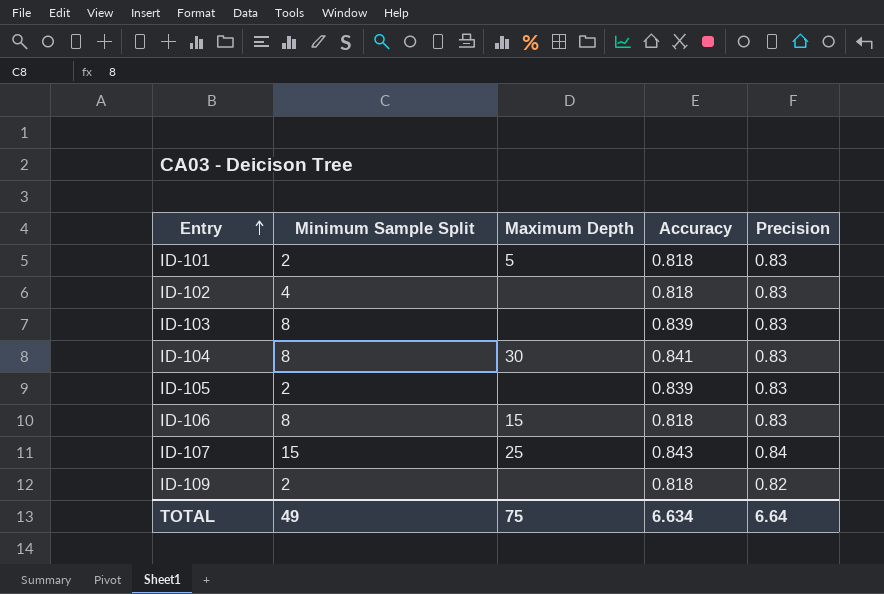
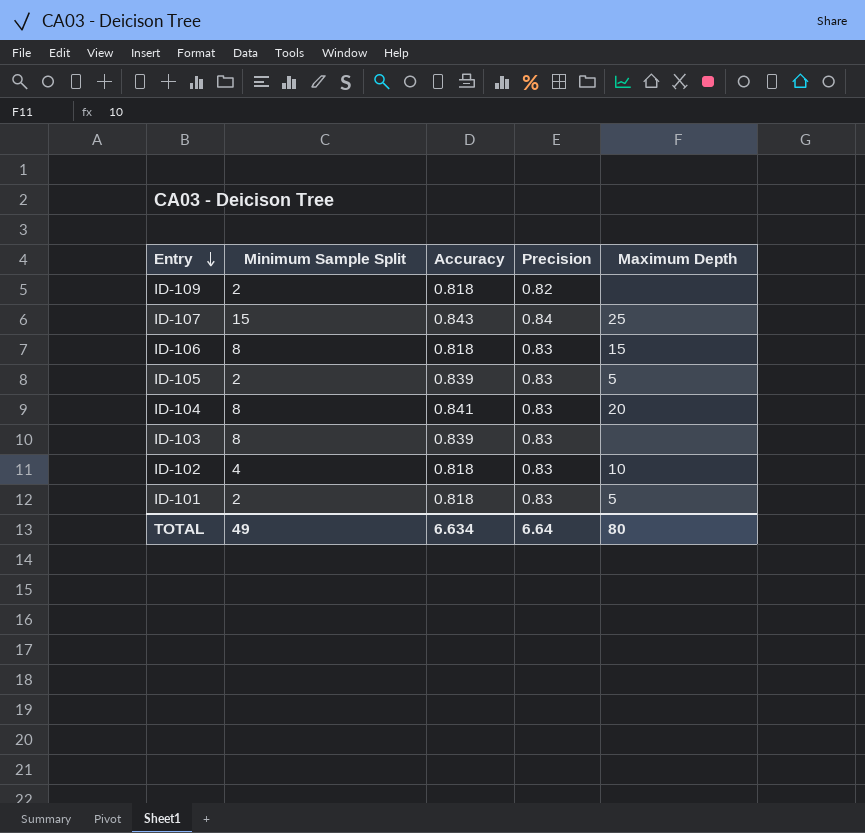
row order: Entry ascending -> Entry descending
column Maximum Depth | position: 3 -> 5
ID-105 | Maximum Depth: none -> 5
ID-104 | Maximum Depth: 30 -> 20
ID-102 | Maximum Depth: none -> 10
TOTAL | Maximum Depth: 75 -> 80

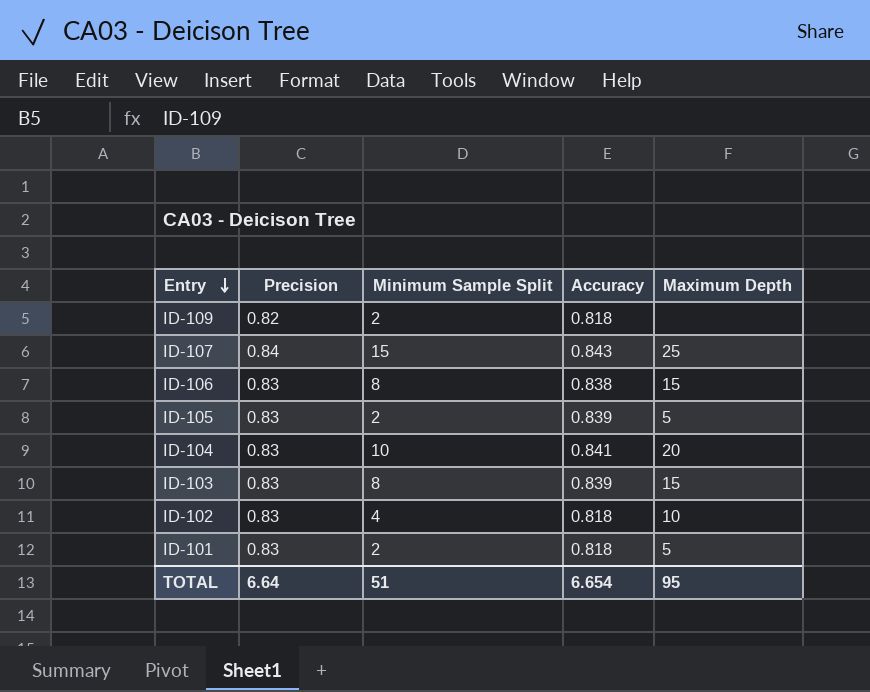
column Precision | position: 4 -> 2
ID-106 | Accuracy: 0.818 -> 0.838
ID-104 | Minimum Sample Split: 8 -> 10
ID-103 | Maximum Depth: none -> 15
TOTAL | Minimum Sample Split: 49 -> 51
TOTAL | Accuracy: 6.634 -> 6.654
TOTAL | Maximum Depth: 80 -> 95

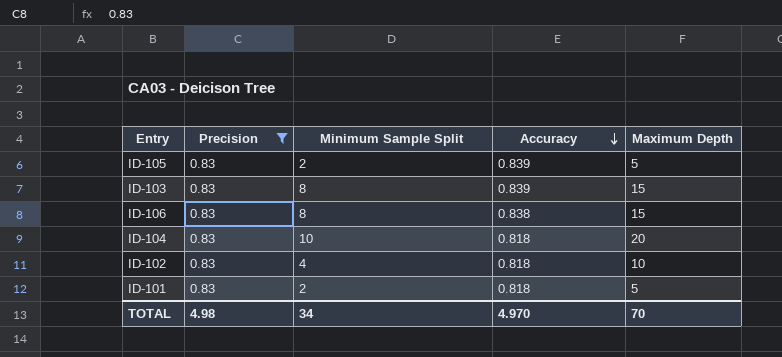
filter: none -> Precision = 0.83
row order: Entry descending -> Accuracy descending
ID-104 | Accuracy: 0.841 -> 0.818
TOTAL | Precision: 6.64 -> 4.98
TOTAL | Minimum Sample Split: 51 -> 34
TOTAL | Accuracy: 6.654 -> 4.970
TOTAL | Maximum Depth: 95 -> 70

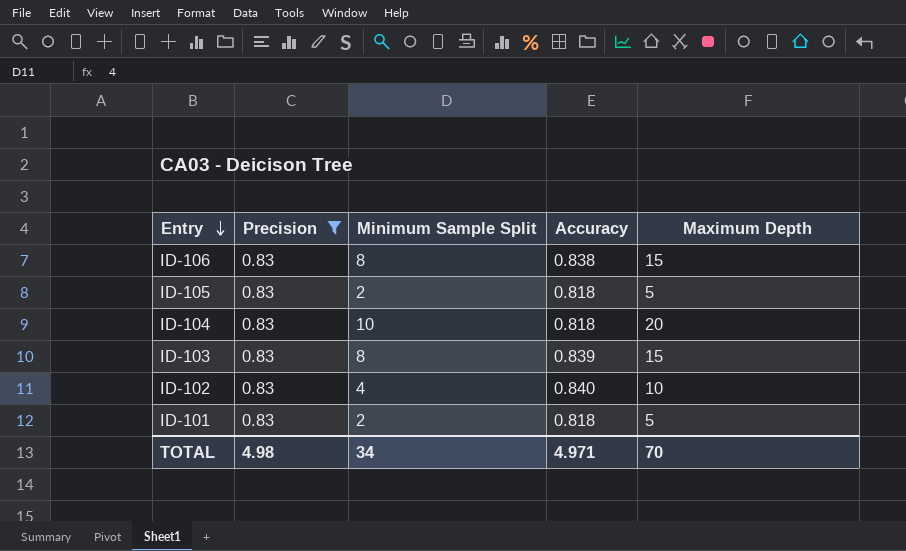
row order: Accuracy descending -> Entry descending
ID-105 | Accuracy: 0.839 -> 0.818
ID-102 | Accuracy: 0.818 -> 0.840
TOTAL | Accuracy: 4.970 -> 4.971

